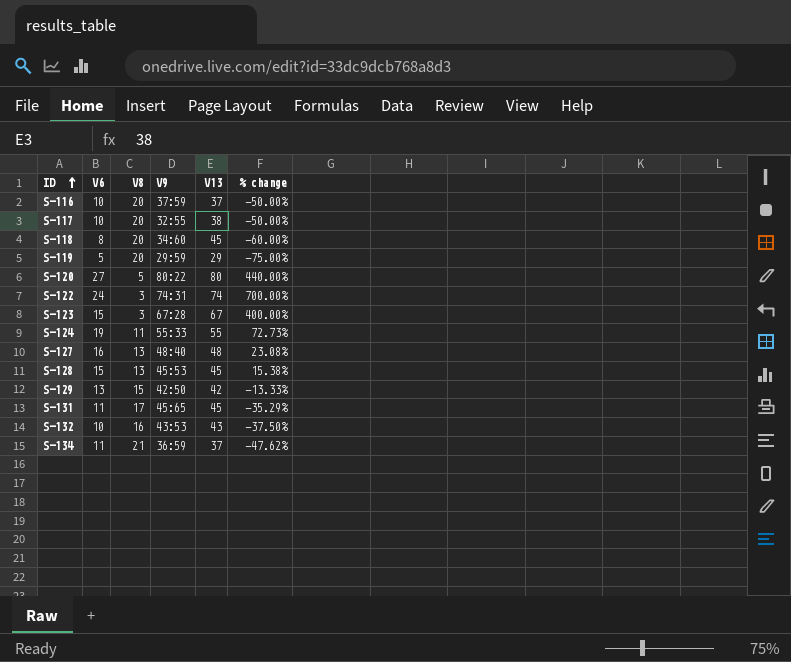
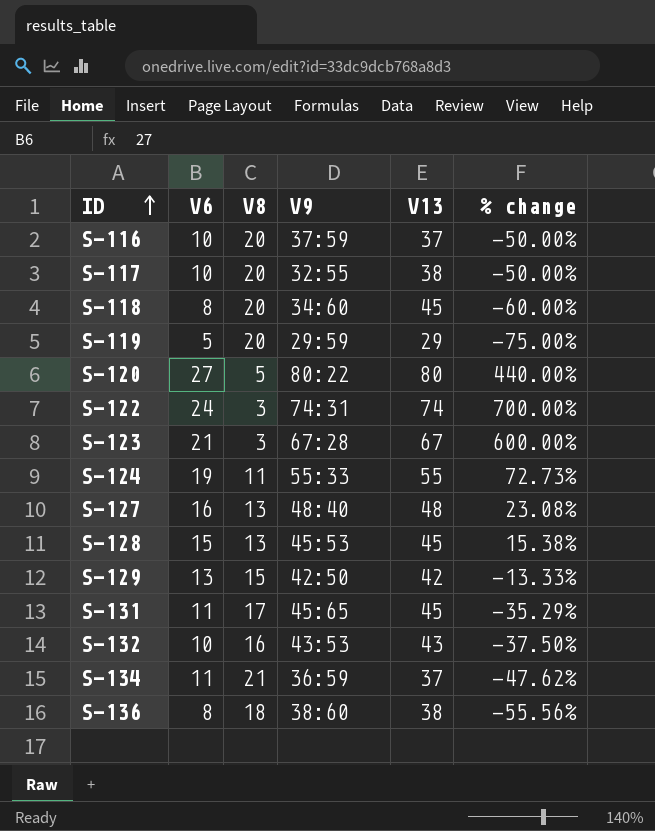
S-123 | V6: 15 -> 21
S-123 | % change: 400.00% -> 600.00%
row S-136: none -> 8 | 18 | 38:60 | 38 | -55.56%

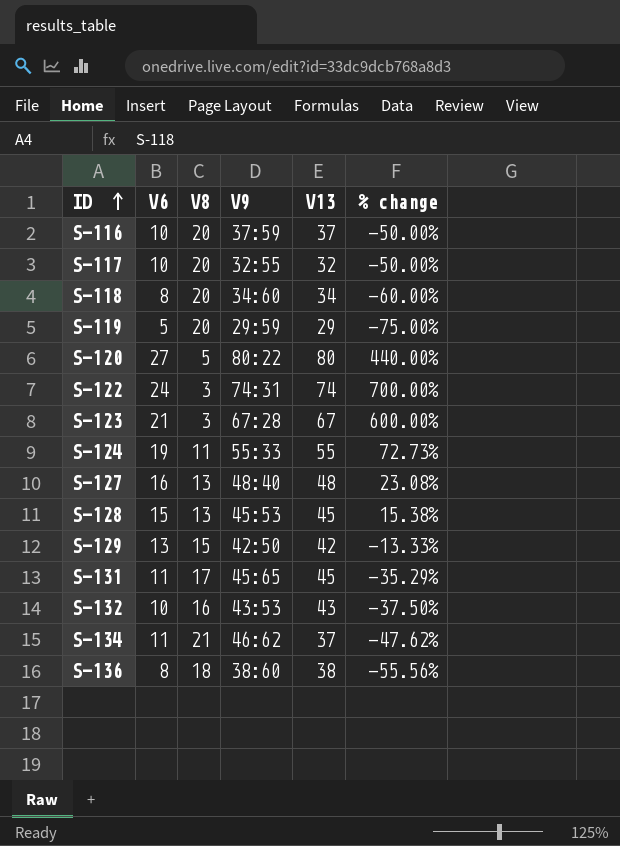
S-117 | V13: 38 -> 32
S-118 | V13: 45 -> 34
S-134 | V9: 36:59 -> 46:62

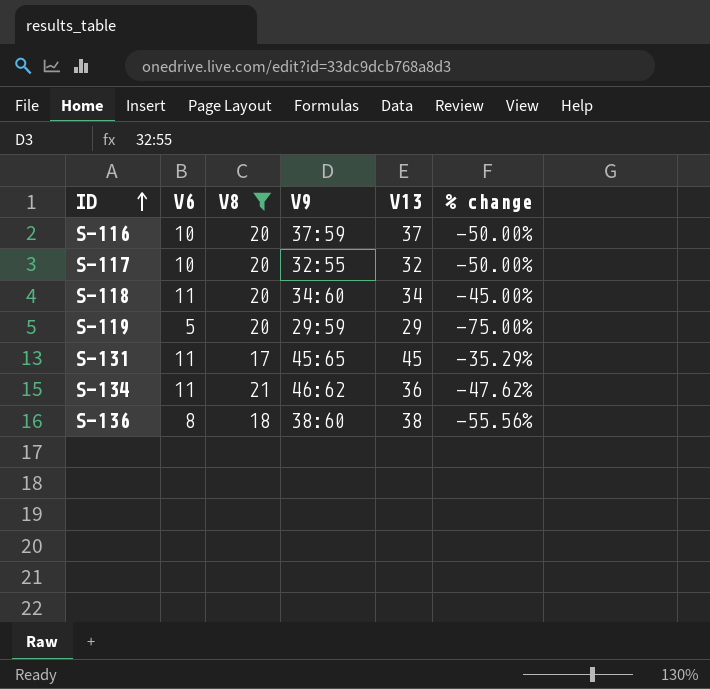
filter: none -> V8 >= 17
S-118 | V6: 8 -> 11
S-118 | % change: -60.00% -> -45.00%
S-134 | V13: 37 -> 36

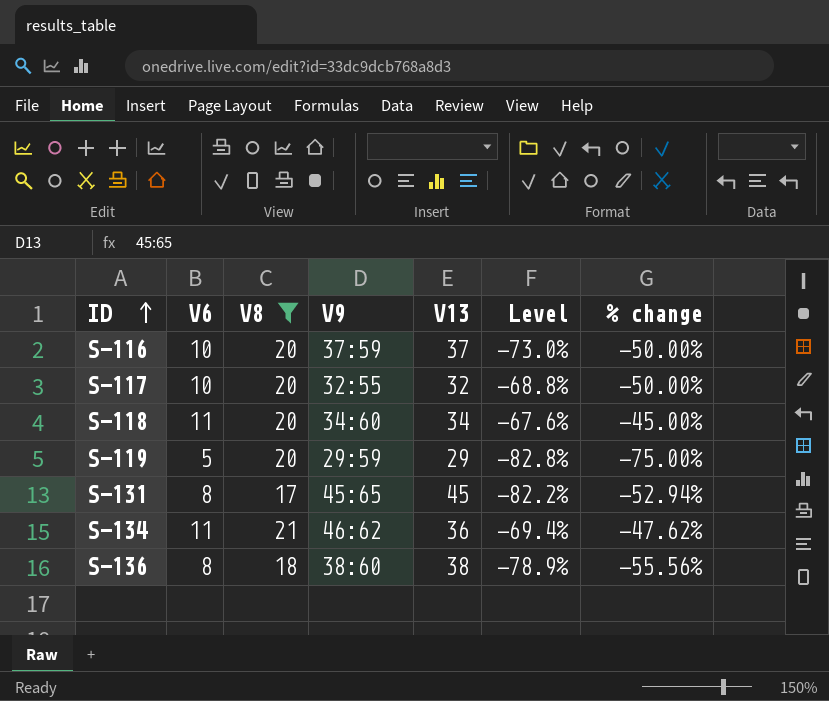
column Level | formula: none -> ([V6] - [V13]) / [V13]
S-131 | V6: 11 -> 8
S-131 | % change: -35.29% -> -52.94%

